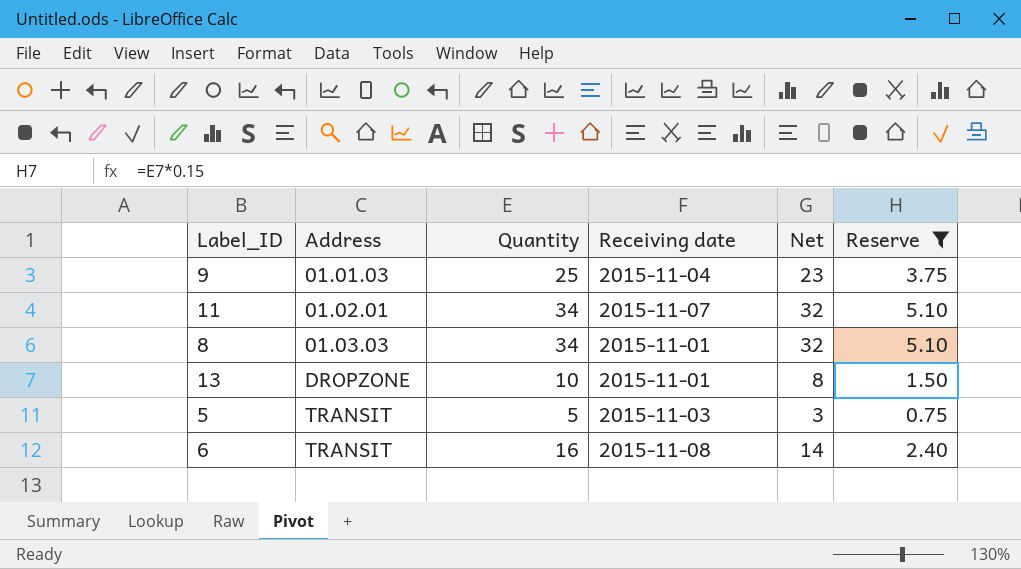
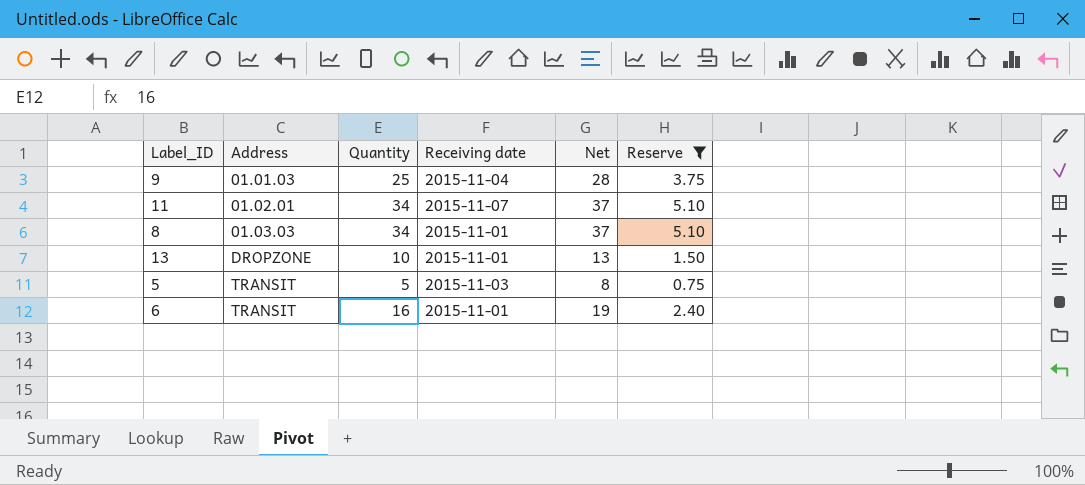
column Net | formula: [Quantity] - 2 -> [Quantity] + 3
6 | Receiving date: 2015-11-08 -> 2015-11-01

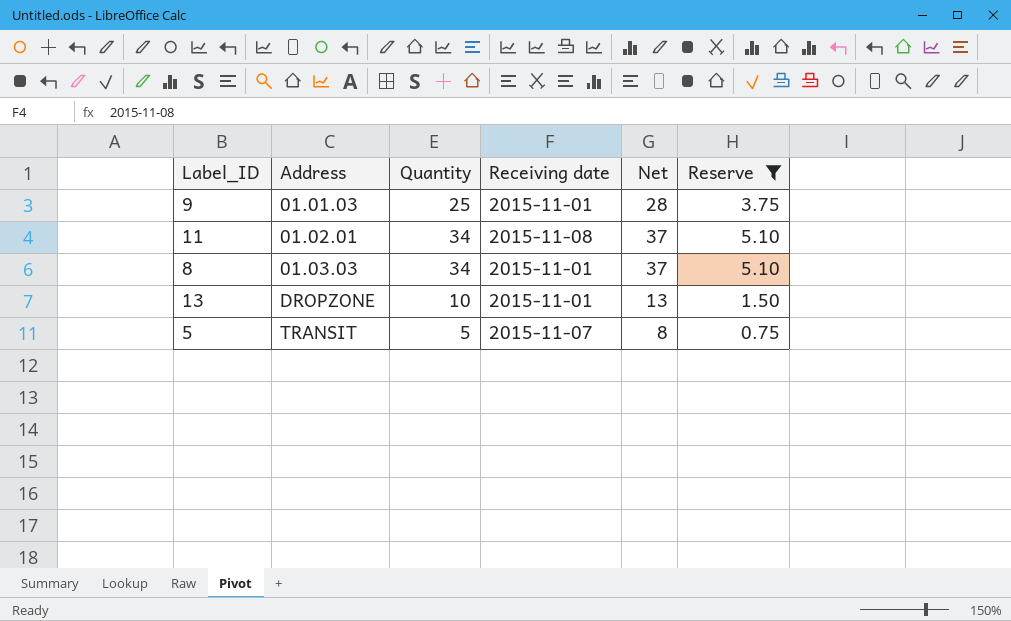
row 6: TRANSIT | 16 | 2015-11-01 | 19 | 2.40 -> none
9 | Receiving date: 2015-11-04 -> 2015-11-01
11 | Receiving date: 2015-11-07 -> 2015-11-08
5 | Receiving date: 2015-11-03 -> 2015-11-07

